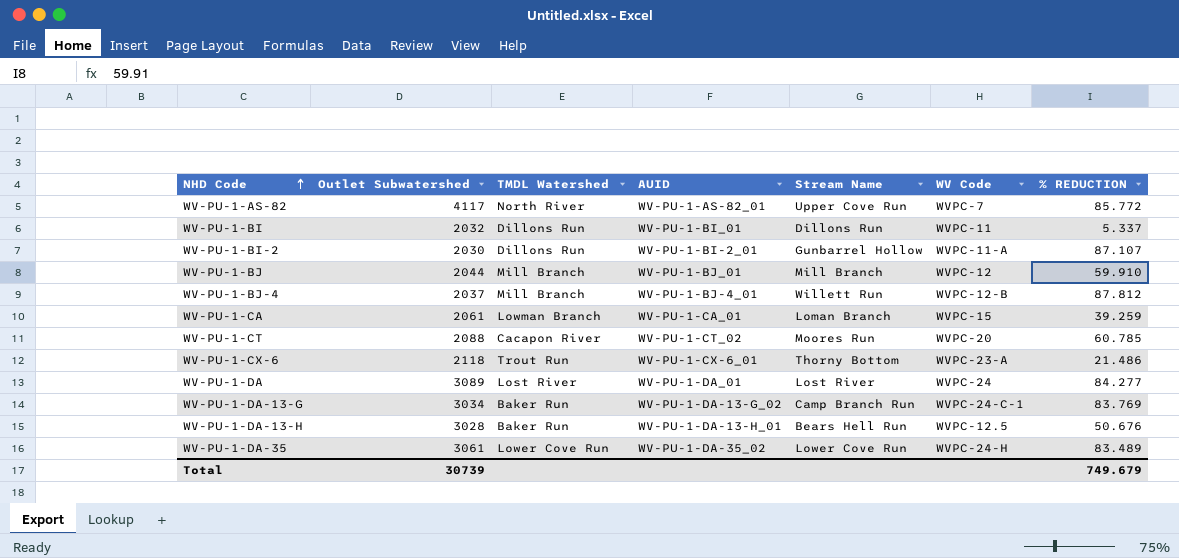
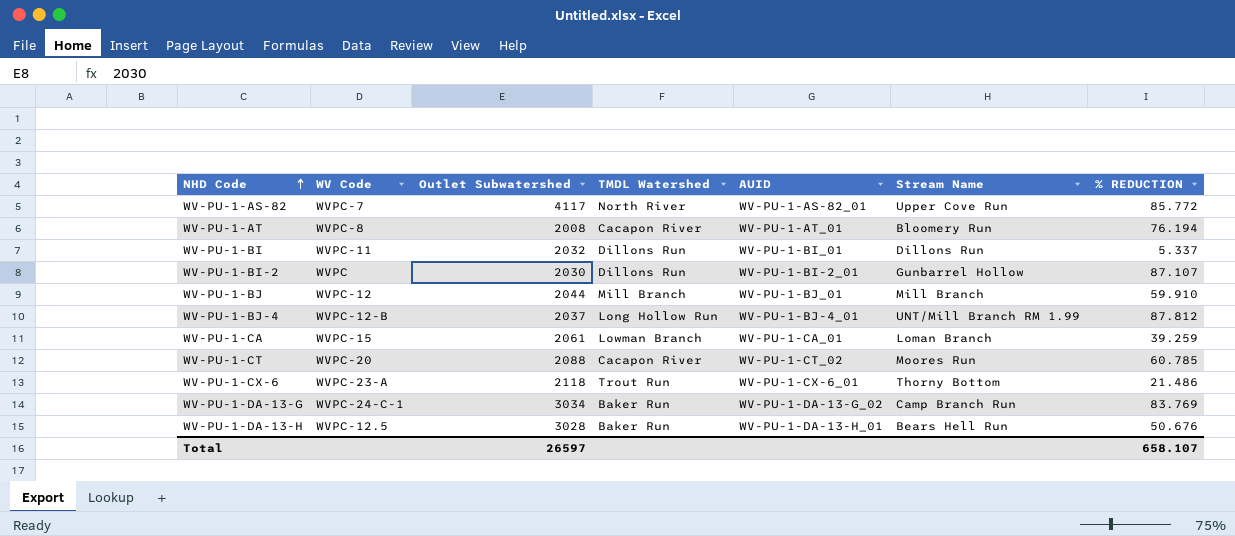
column WV Code | position: 6 -> 2
row WV-PU-1-DA: 3089 | Lost River | WV-PU-1-DA_01 | Lost River | WVPC-24 | 84.277 -> none
row WV-PU-1-DA-35: 3061 | Lower Cove Run | WV-PU-1-DA-35_02 | Lower Cove Run | WVPC-24-H | 83.489 -> none
row WV-PU-1-AT: none -> WVPC-8 | 2008 | Cacapon River | WV-PU-1-AT_01 | Bloomery Run | 76.194
WV-PU-1-BI-2 | WV Code: WVPC-11-A -> WVPC
WV-PU-1-BJ-4 | TMDL Watershed: Mill Branch -> Long Hollow Run
WV-PU-1-BJ-4 | Stream Name: Willett Run -> UNT/Mill Branch RM 1.99
Total | Outlet Subwatershed: 30739 -> 26597
Total | % REDUCTION: 749.679 -> 658.107

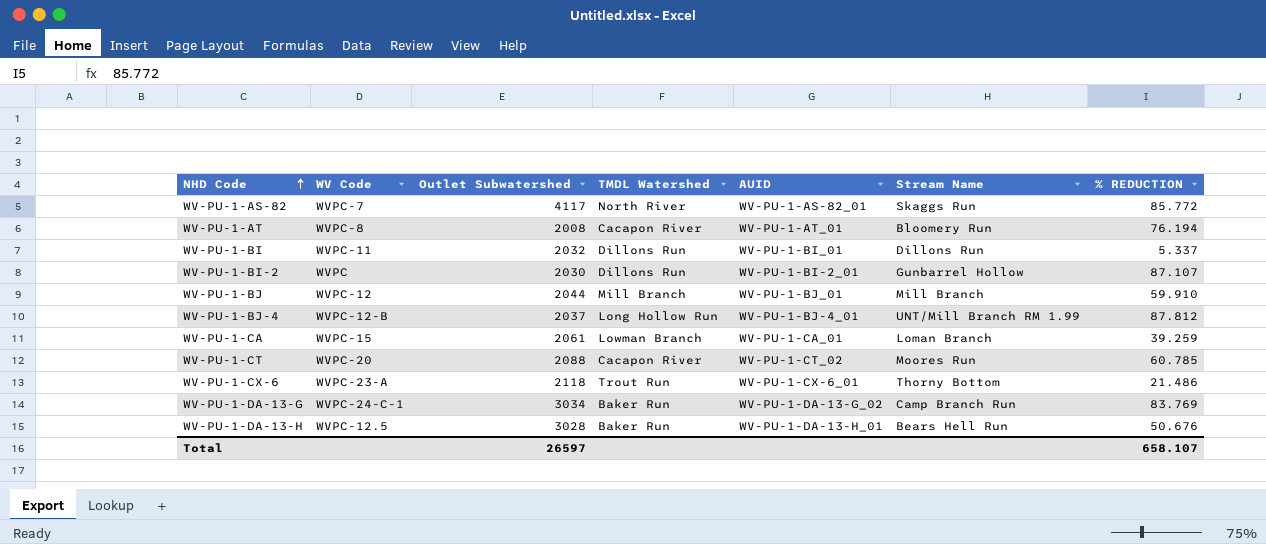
WV-PU-1-AS-82 | Stream Name: Upper Cove Run -> Skaggs Run

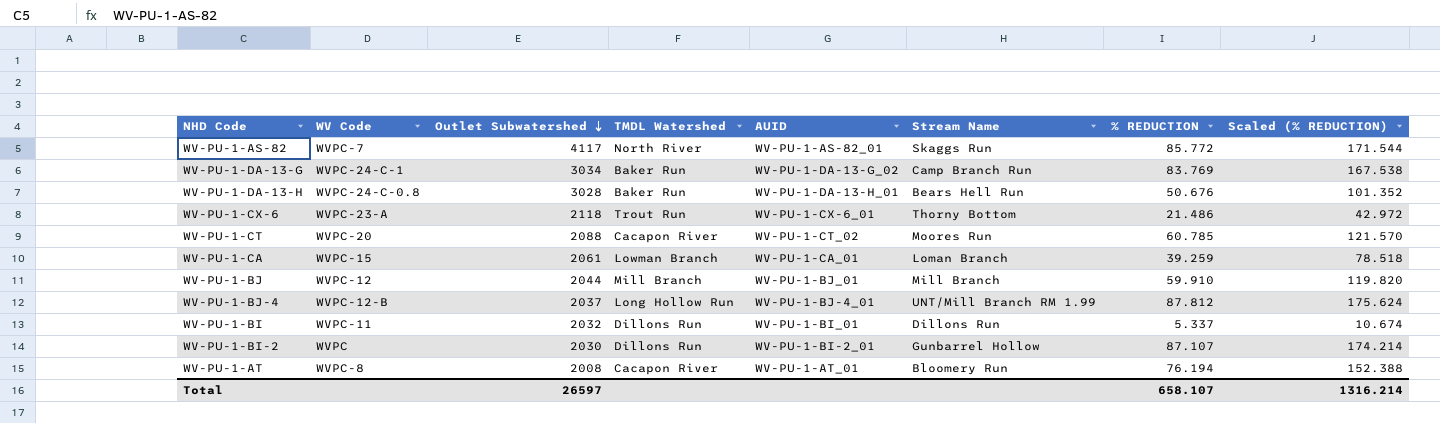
row order: NHD Code ascending -> Outlet Subwatershed descending
column Scaled (% REDUCTION) | formula: none -> [% REDUCTION] * 2
WV-PU-1-DA-13-H | WV Code: WVPC-12.5 -> WVPC-24-C-0.8

